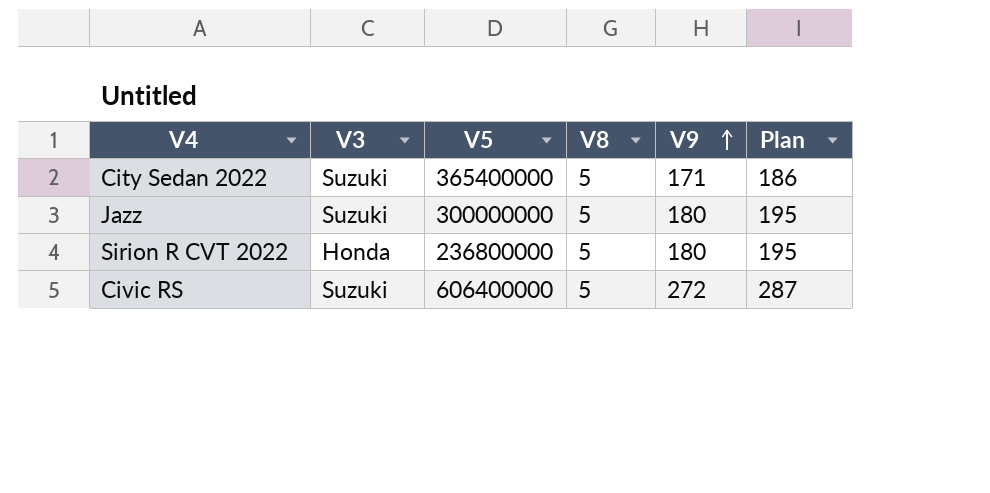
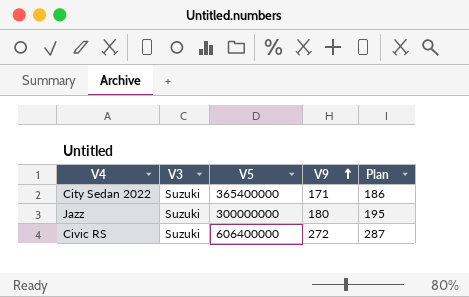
column V8 | position: 4 -> none
row Sirion R CVT 2022: Honda | 236800000 | 5 | 180 | 195 -> none

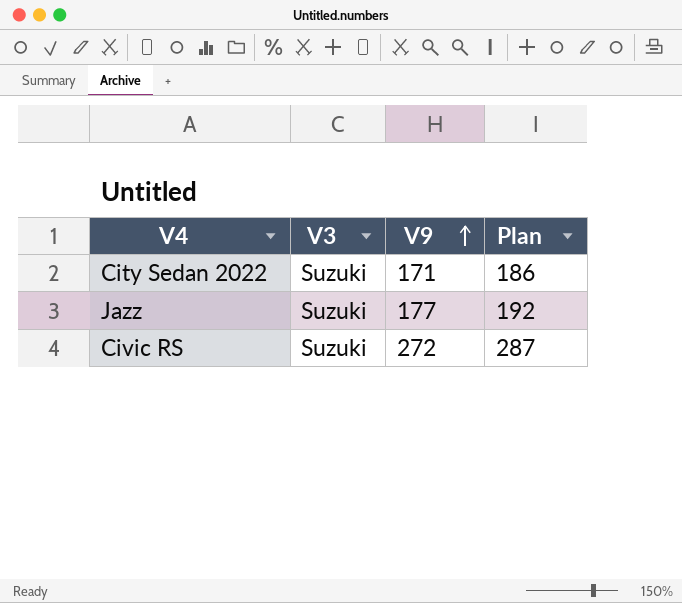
column V5 | position: 3 -> none
Jazz | V9: 180 -> 177
Jazz | Plan: 195 -> 192

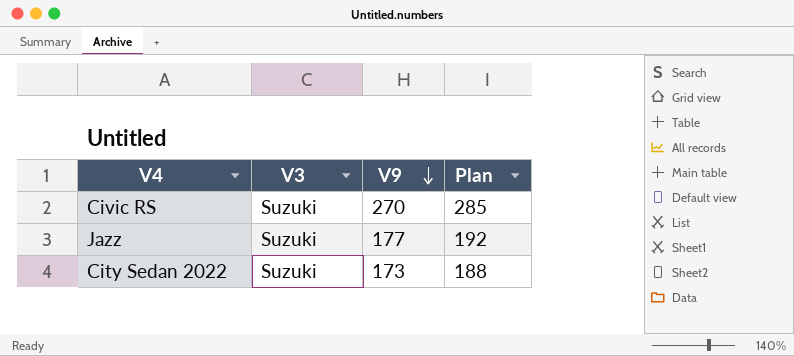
row order: V9 ascending -> V9 descending
Civic RS | V9: 272 -> 270
Civic RS | Plan: 287 -> 285
City Sedan 2022 | V9: 171 -> 173
City Sedan 2022 | Plan: 186 -> 188

